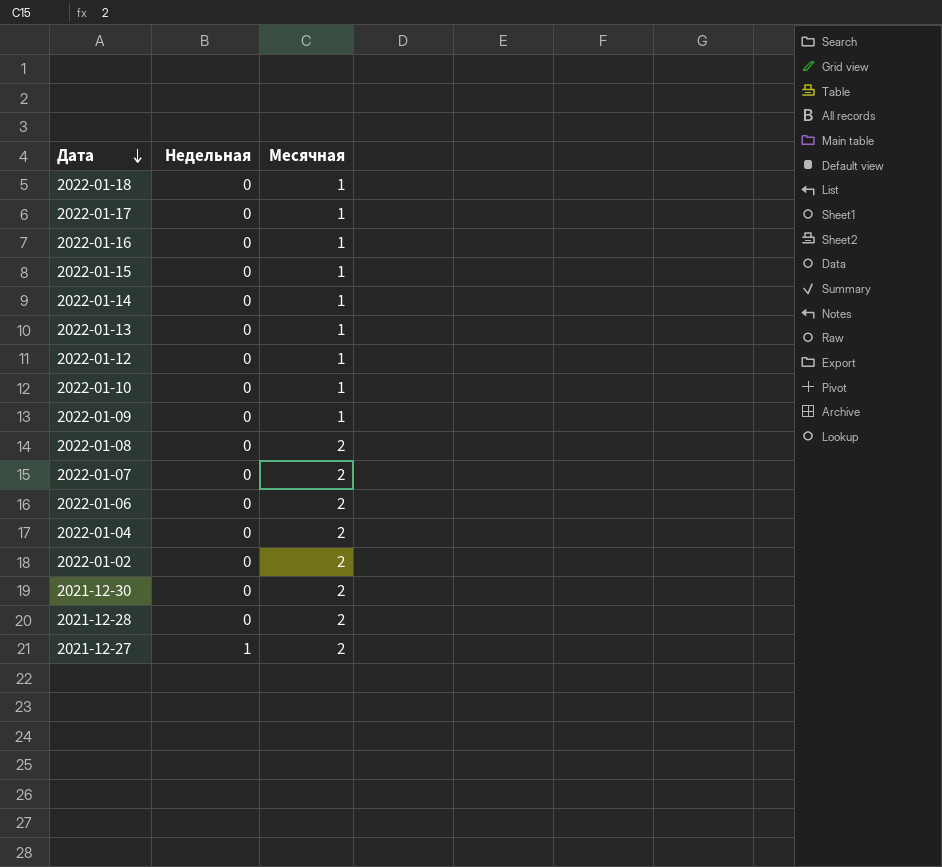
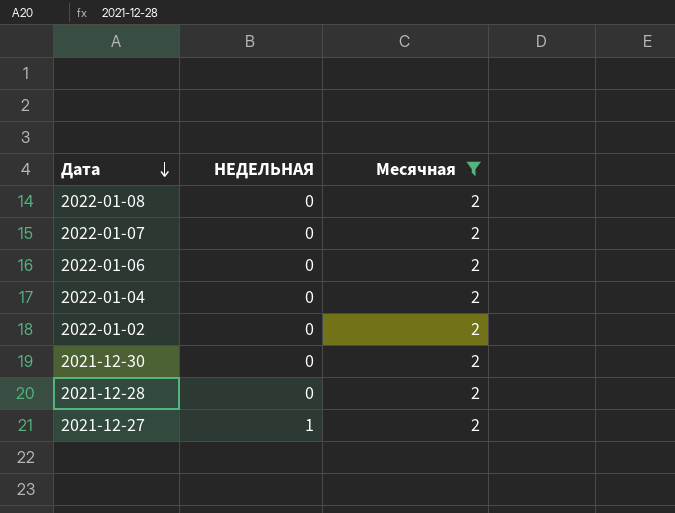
filter: none -> Месячная = 2
column name: Недельная -> НЕДЕЛЬНАЯ

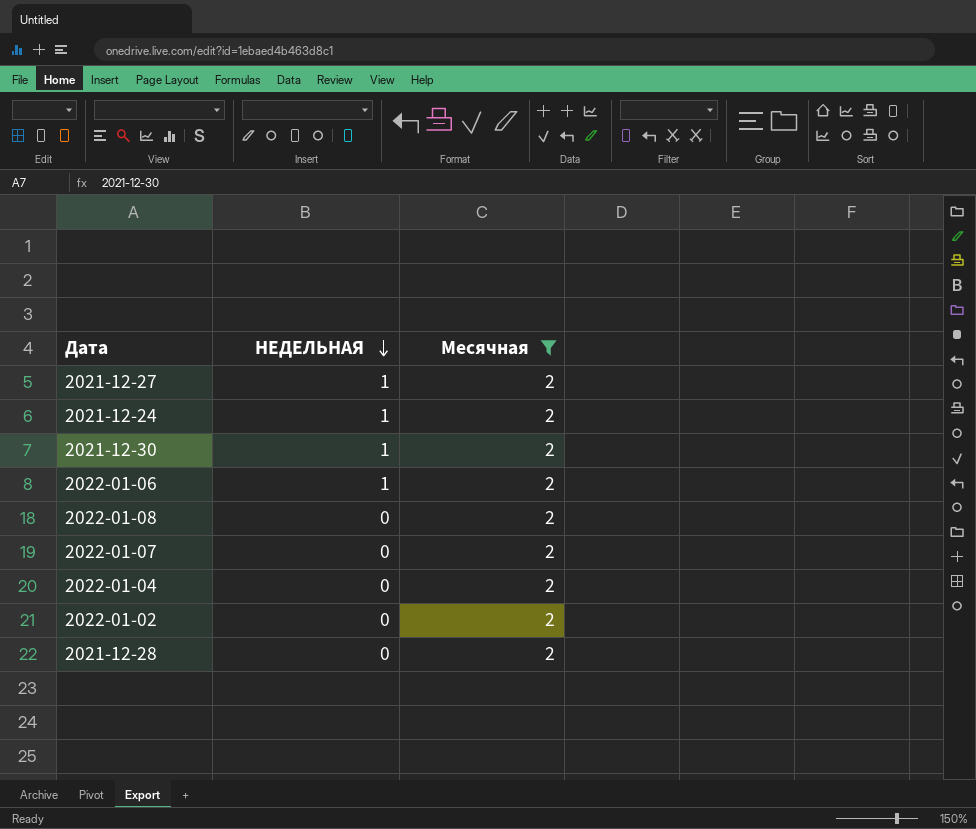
row order: Дата descending -> НЕДЕЛЬНАЯ descending
row 2021-12-24: none -> 1 | 2
2021-12-30 | НЕДЕЛЬНАЯ: 0 -> 1
2022-01-06 | НЕДЕЛЬНАЯ: 0 -> 1

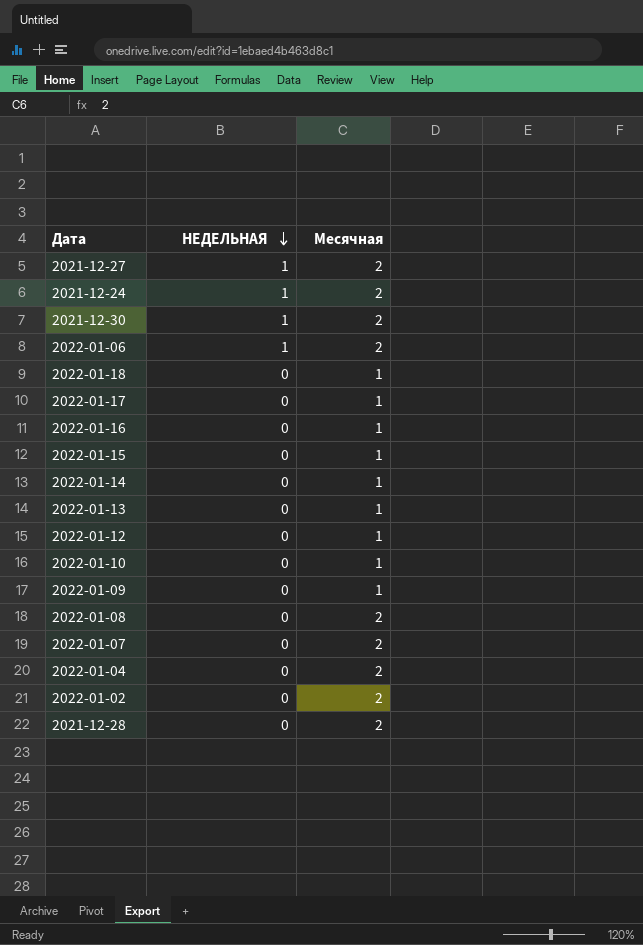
filter: Месячная = 2 -> none

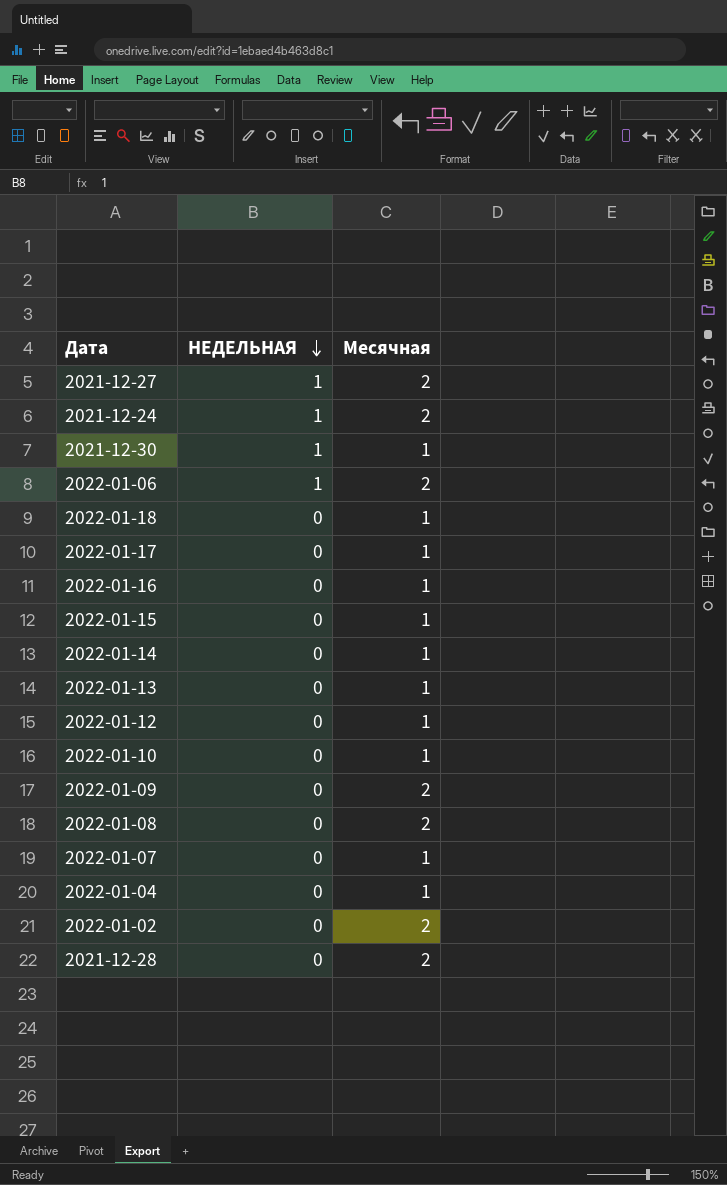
2021-12-30 | Месячная: 2 -> 1
2022-01-09 | Месячная: 1 -> 2
2022-01-07 | Месячная: 2 -> 1
2022-01-04 | Месячная: 2 -> 1

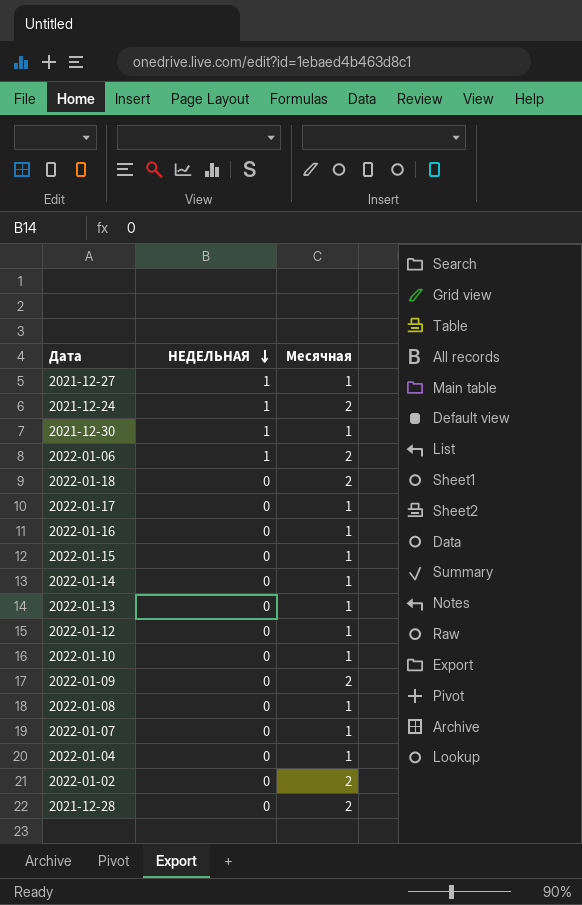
2021-12-27 | Месячная: 2 -> 1
2022-01-18 | Месячная: 1 -> 2
2022-01-08 | Месячная: 2 -> 1

